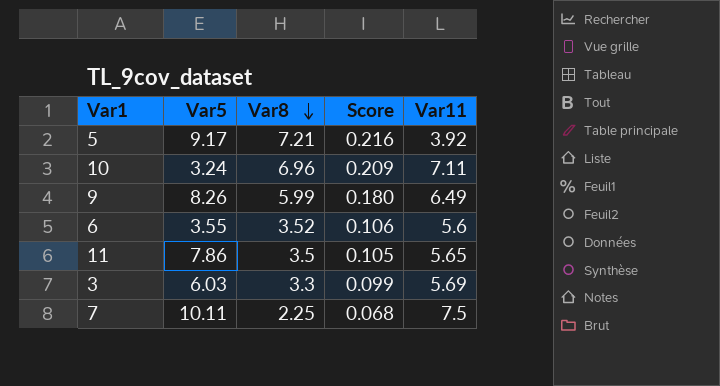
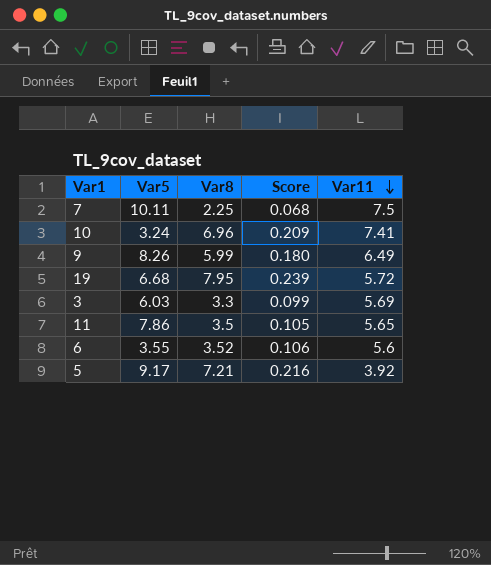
row order: Var8 descending -> Var11 descending
10 | Var11: 7.11 -> 7.41
row 19: none -> 6.68 | 7.95 | 0.239 | 5.72

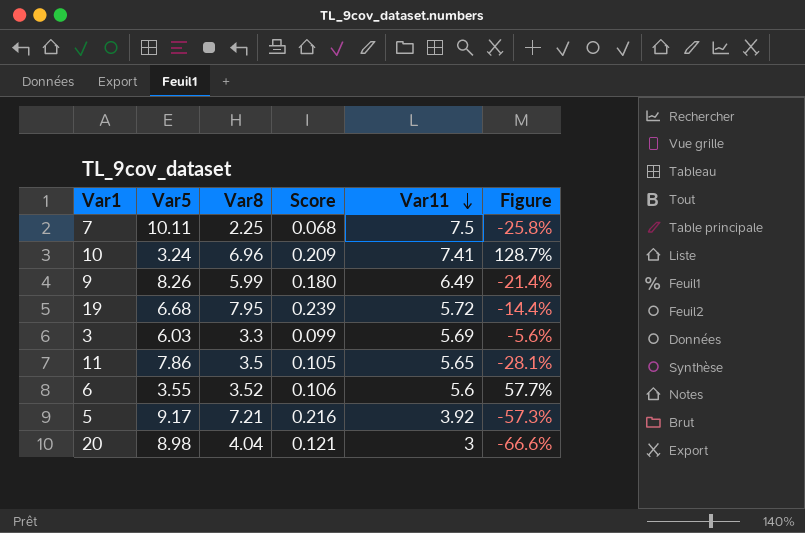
column Figure | formula: none -> ([Var11] - [Var5]) / [Var5]
row 20: none -> 8.98 | 4.04 | 0.121 | 3 | -66.6%

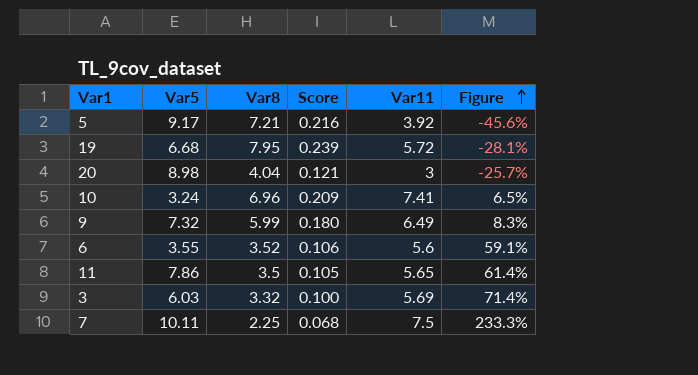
row order: Var11 descending -> Figure ascending
column Figure | formula: ([Var11] - [Var5]) / [Var5] -> ([Var11] - [Var8]) / [Var8]
9 | Var5: 8.26 -> 7.32
3 | Var8: 3.3 -> 3.32
3 | Score: 0.099 -> 0.100

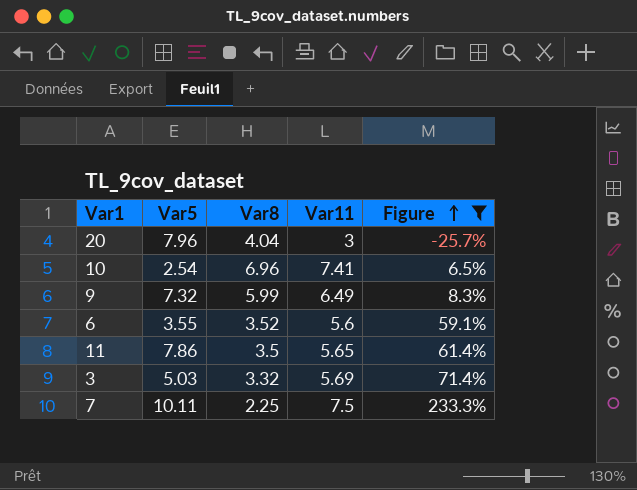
filter: none -> Figure >= -25.7%
column Score | formula: [Var8] * 0.03 -> none
20 | Var5: 8.98 -> 7.96
10 | Var5: 3.24 -> 2.54
3 | Var5: 6.03 -> 5.03

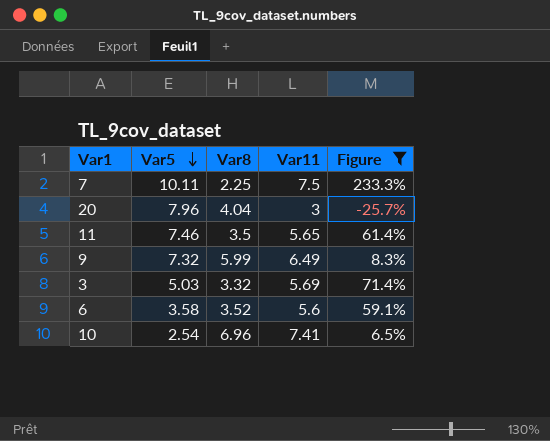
row order: Figure ascending -> Var5 descending
11 | Var5: 7.86 -> 7.46
6 | Var5: 3.55 -> 3.58

